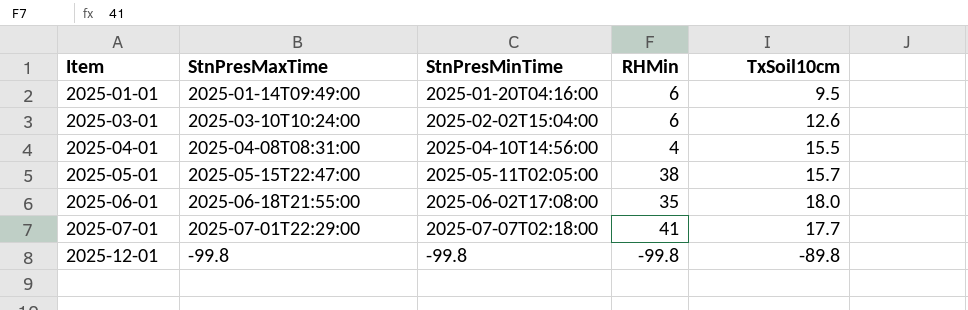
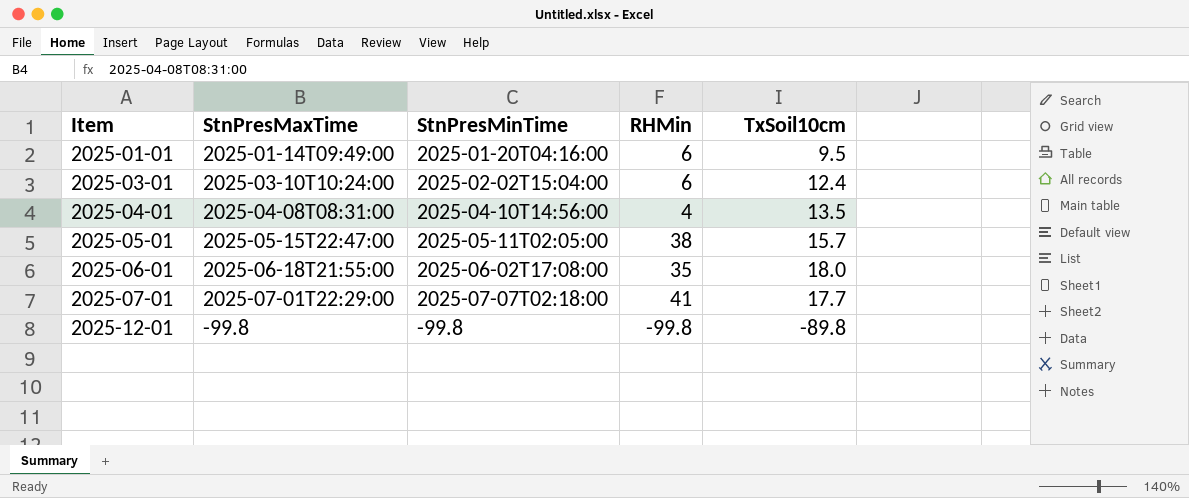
2025-03-01 | TxSoil10cm: 12.6 -> 12.4
2025-04-01 | TxSoil10cm: 15.5 -> 13.5

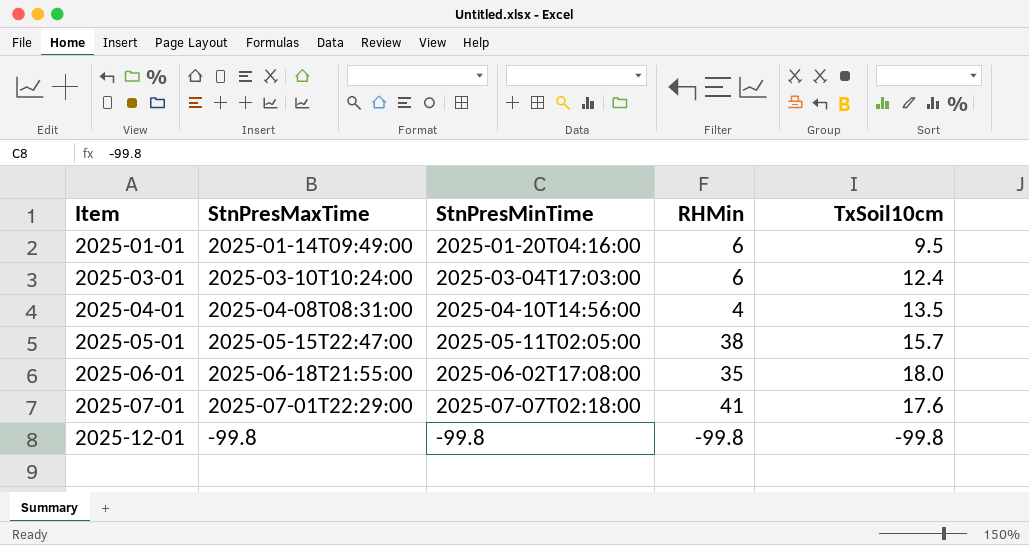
2025-03-01 | StnPresMinTime: 2025-02-02T15:04:00 -> 2025-03-04T17:03:00
2025-07-01 | TxSoil10cm: 17.7 -> 17.6
2025-12-01 | TxSoil10cm: -89.8 -> -99.8

